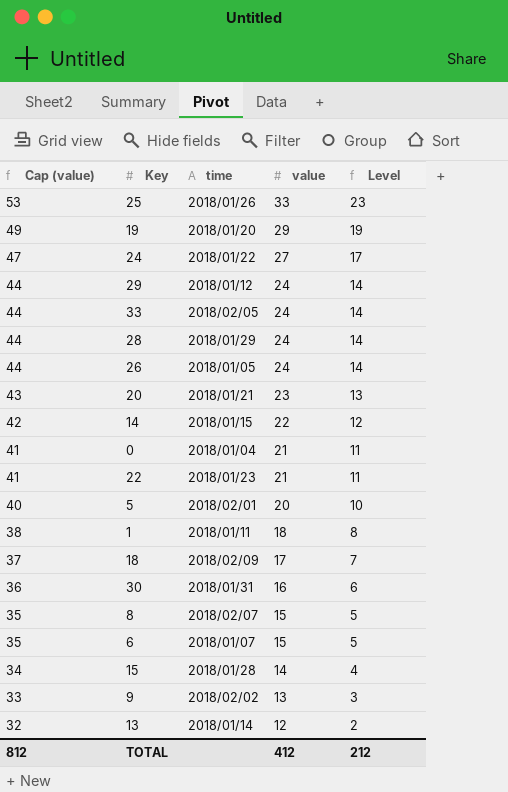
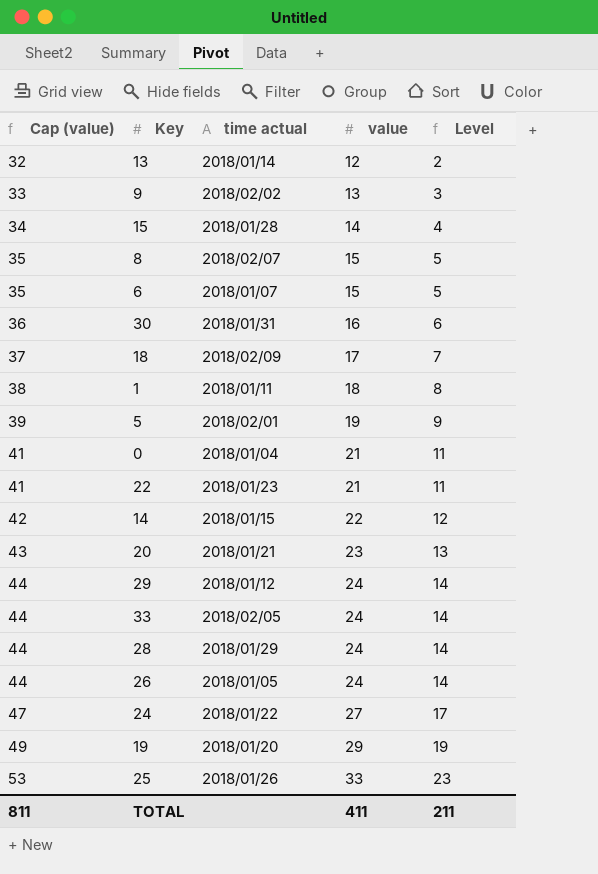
row order: Cap (value) descending -> Cap (value) ascending
column name: time -> time actual
5 | Cap (value): 40 -> 39
5 | value: 20 -> 19
5 | Level: 10 -> 9
TOTAL | Cap (value): 812 -> 811
TOTAL | value: 412 -> 411
TOTAL | Level: 212 -> 211

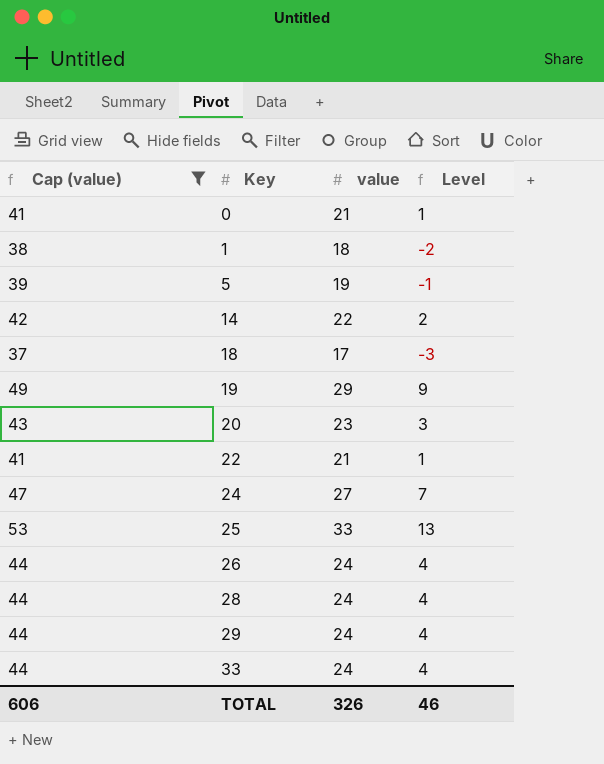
filter: none -> Cap (value) >= 37
row order: Cap (value) ascending -> Key ascending
column time actual | position: 3 -> none
column Level | formula: [value] - 10 -> [value] - 20
TOTAL | Cap (value): 811 -> 606
TOTAL | value: 411 -> 326
TOTAL | Level: 211 -> 46

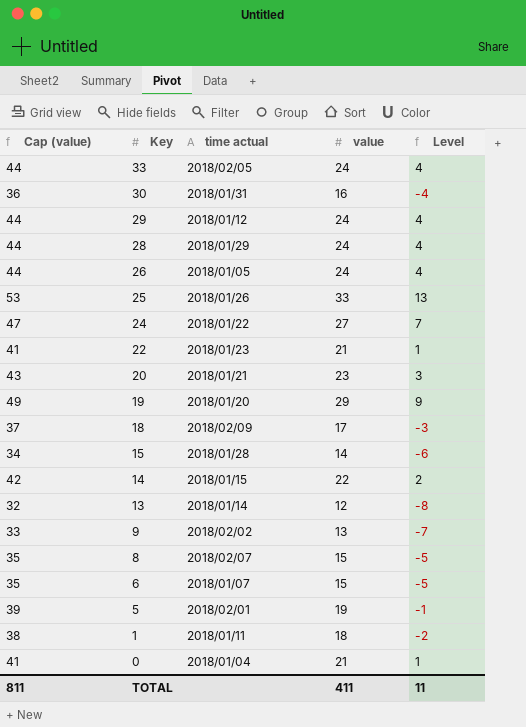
filter: Cap (value) >= 37 -> none
row order: Key ascending -> Key descending
column time actual | position: none -> 3
TOTAL | Cap (value): 606 -> 811
TOTAL | value: 326 -> 411
TOTAL | Level: 46 -> 11

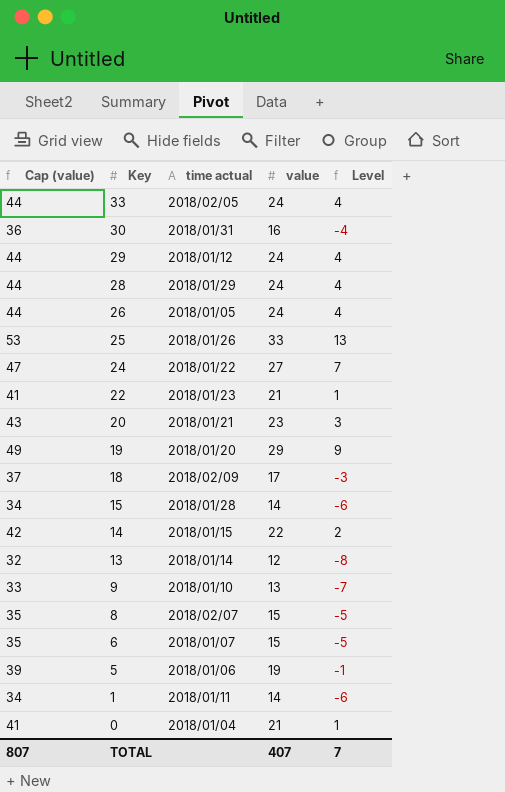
9 | time actual: 2018/02/02 -> 2018/01/10
5 | time actual: 2018/02/01 -> 2018/01/06
1 | Cap (value): 38 -> 34
1 | value: 18 -> 14
1 | Level: -2 -> -6
TOTAL | Cap (value): 811 -> 807
TOTAL | value: 411 -> 407
TOTAL | Level: 11 -> 7

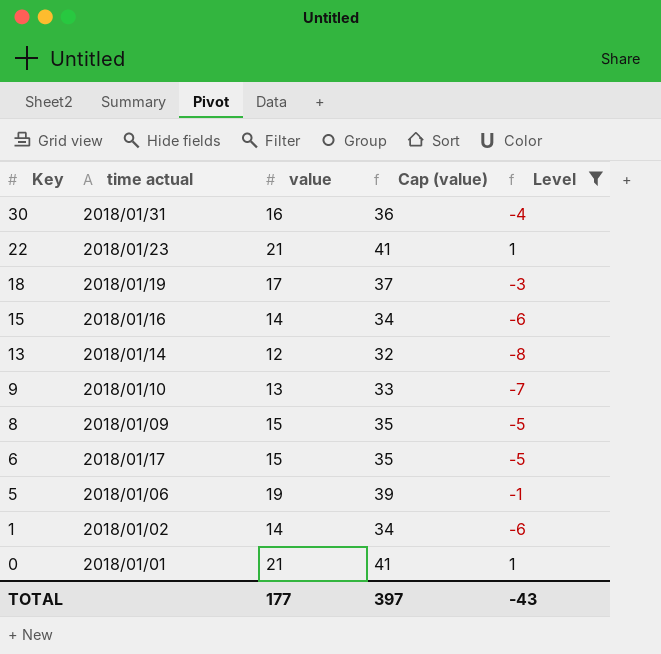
filter: none -> Level <= 1
column Cap (value) | position: 1 -> 4
18 | time actual: 2018/02/09 -> 2018/01/19
15 | time actual: 2018/01/28 -> 2018/01/16
8 | time actual: 2018/02/07 -> 2018/01/09
6 | time actual: 2018/01/07 -> 2018/01/17
1 | time actual: 2018/01/11 -> 2018/01/02
0 | time actual: 2018/01/04 -> 2018/01/01
TOTAL | value: 407 -> 177
TOTAL | Cap (value): 807 -> 397
TOTAL | Level: 7 -> -43

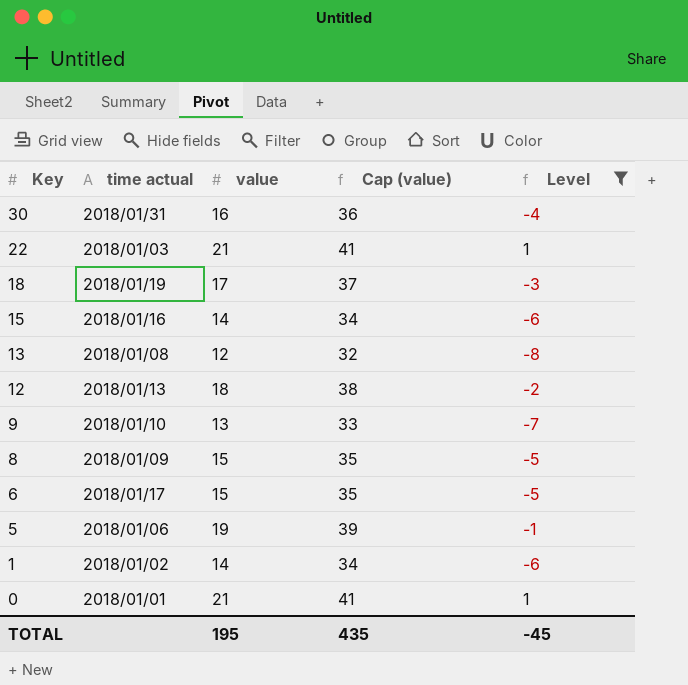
22 | time actual: 2018/01/23 -> 2018/01/03
13 | time actual: 2018/01/14 -> 2018/01/08
row 12: none -> 2018/01/13 | 18 | 38 | -2
TOTAL | value: 177 -> 195
TOTAL | Cap (value): 397 -> 435
TOTAL | Level: -43 -> -45

